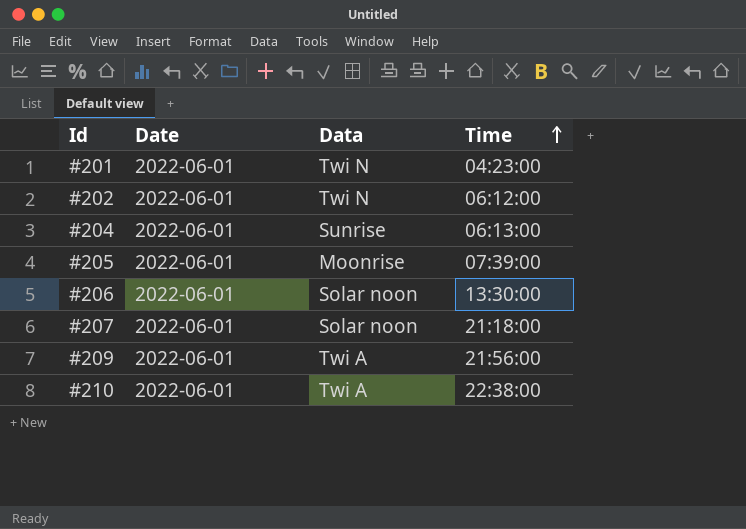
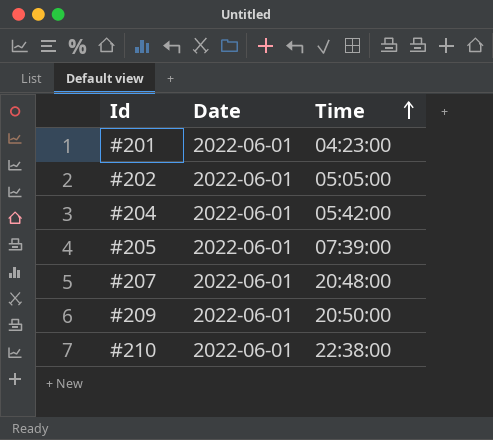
column Data | position: 3 -> none
row #206: 2022-06-01 | Solar noon | 13:30:00 -> none
#202 | Time: 06:12:00 -> 05:05:00
#204 | Time: 06:13:00 -> 05:42:00
#207 | Time: 21:18:00 -> 20:48:00
#209 | Time: 21:56:00 -> 20:50:00

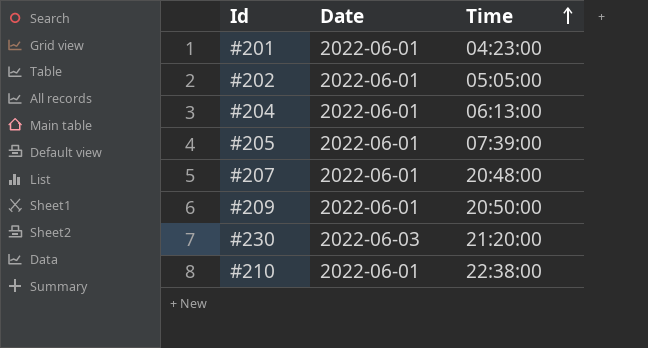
#204 | Time: 05:42:00 -> 06:13:00
row #230: none -> 2022-06-03 | 21:20:00

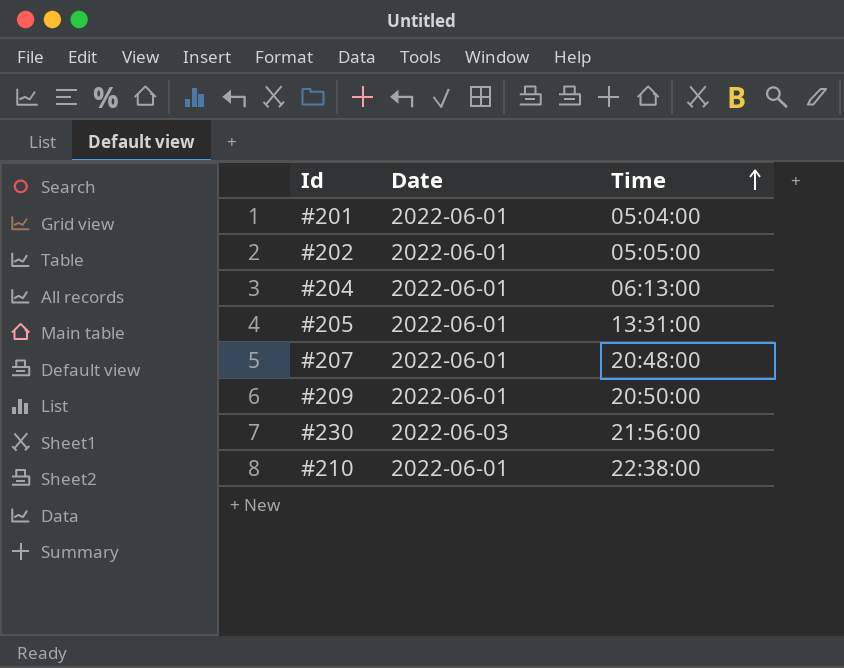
#201 | Time: 04:23:00 -> 05:04:00
#205 | Time: 07:39:00 -> 13:31:00
#230 | Time: 21:20:00 -> 21:56:00

